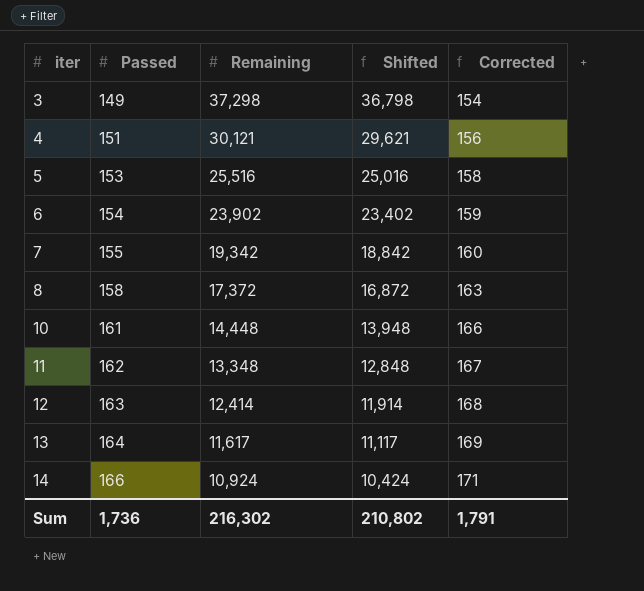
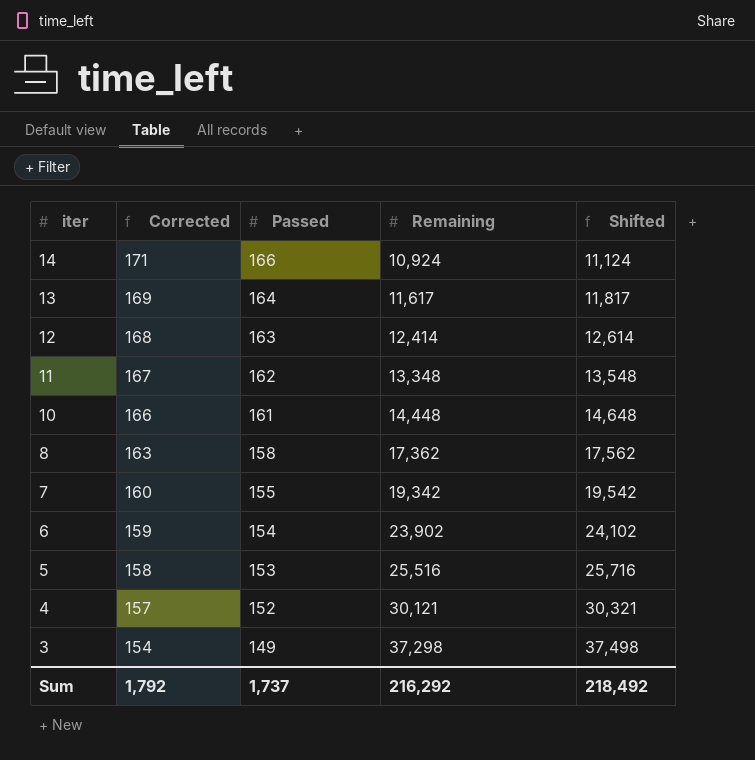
row order: iter ascending -> iter descending
column Corrected | position: 5 -> 2
column Shifted | formula: [Remaining] - 500 -> [Remaining] + 200
8 | Remaining: 17,372 -> 17,362
4 | Corrected: 156 -> 157
4 | Passed: 151 -> 152
Sum | Corrected: 1,791 -> 1,792
Sum | Passed: 1,736 -> 1,737
Sum | Remaining: 216,302 -> 216,292
Sum | Shifted: 210,802 -> 218,492

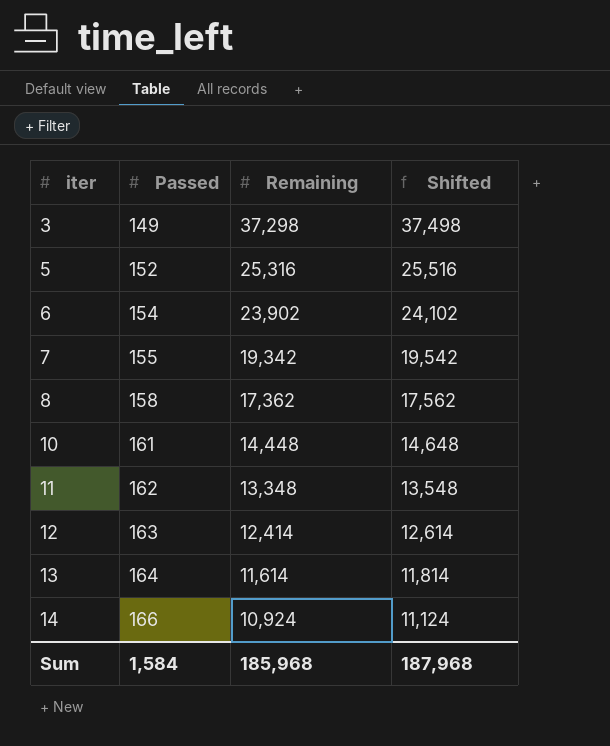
row order: iter descending -> iter ascending
column Corrected | formula: [Passed] + 5 -> none
row 4: 157 | 152 | 30,121 | 30,321 -> none
5 | Passed: 153 -> 152
5 | Remaining: 25,516 -> 25,316
5 | Shifted: 25,716 -> 25,516
13 | Remaining: 11,617 -> 11,614
13 | Shifted: 11,817 -> 11,814
Sum | Passed: 1,737 -> 1,584
Sum | Remaining: 216,292 -> 185,968
Sum | Shifted: 218,492 -> 187,968

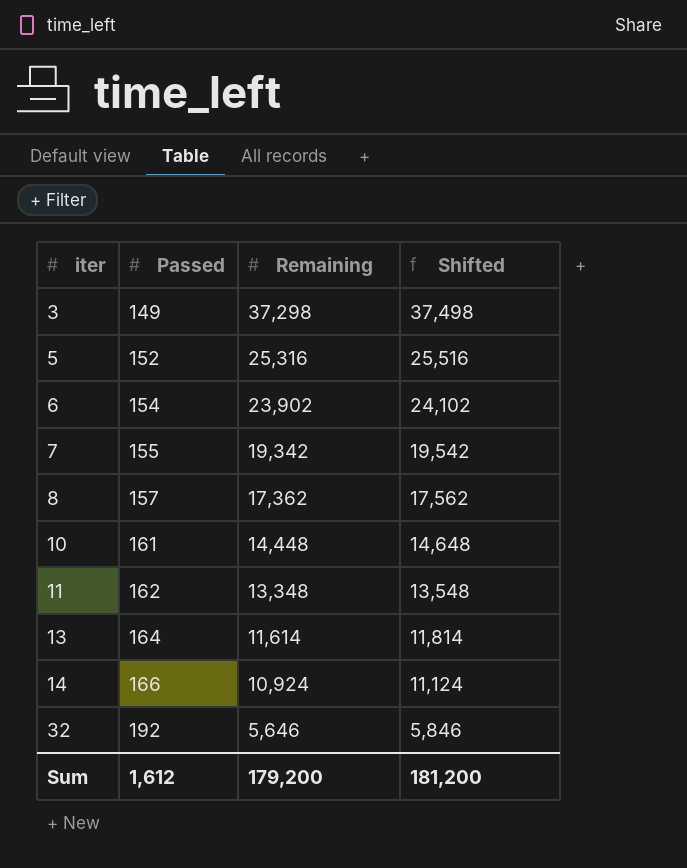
row 12: 163 | 12,414 | 12,614 -> none
8 | Passed: 158 -> 157
row 32: none -> 192 | 5,646 | 5,846
Sum | Passed: 1,584 -> 1,612
Sum | Remaining: 185,968 -> 179,200
Sum | Shifted: 187,968 -> 181,200

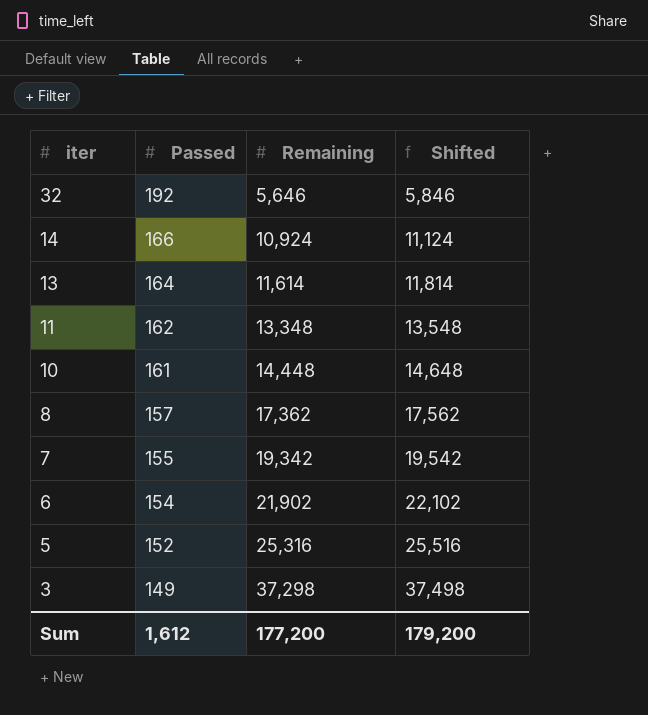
row order: iter ascending -> iter descending
6 | Remaining: 23,902 -> 21,902
6 | Shifted: 24,102 -> 22,102
Sum | Remaining: 179,200 -> 177,200
Sum | Shifted: 181,200 -> 179,200

